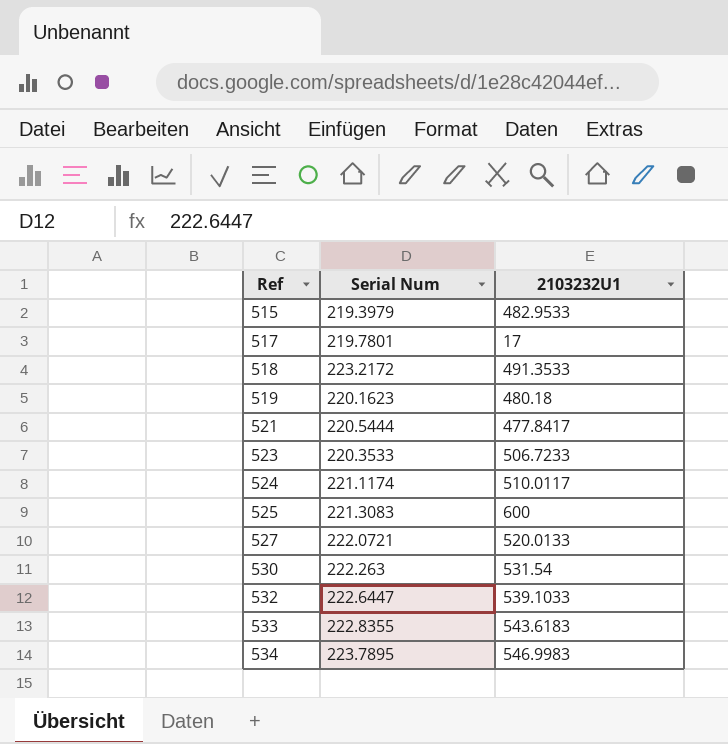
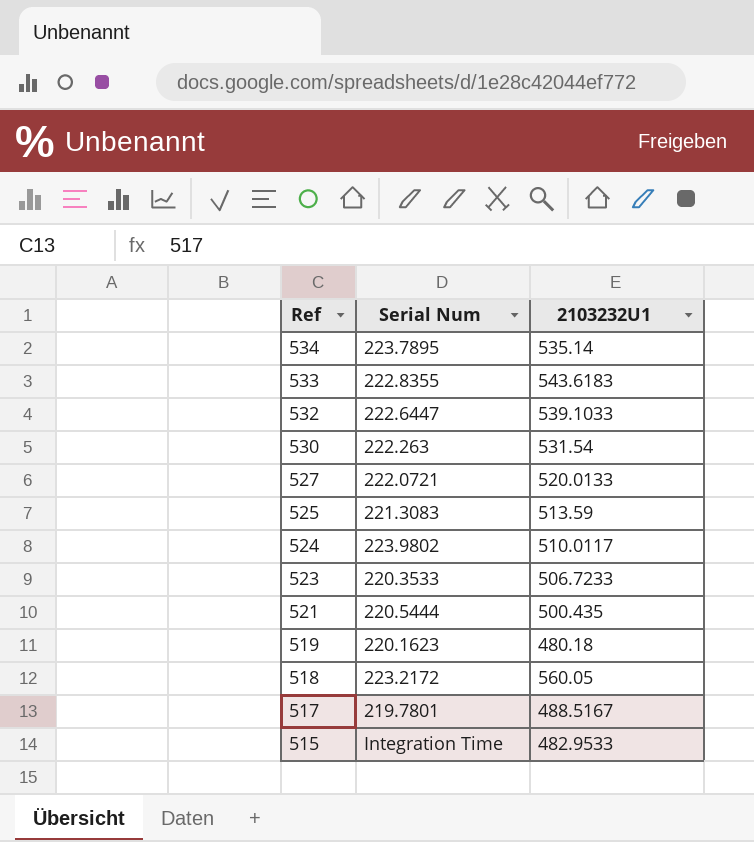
row order: Ref ascending -> Ref descending
534 | 2103232U1: 546.9983 -> 535.14
525 | 2103232U1: 600 -> 513.59
524 | Serial Num: 221.1174 -> 223.9802
521 | 2103232U1: 477.8417 -> 500.435
518 | 2103232U1: 491.3533 -> 560.05
517 | 2103232U1: 17 -> 488.5167
515 | Serial Num: 219.3979 -> Integration Time

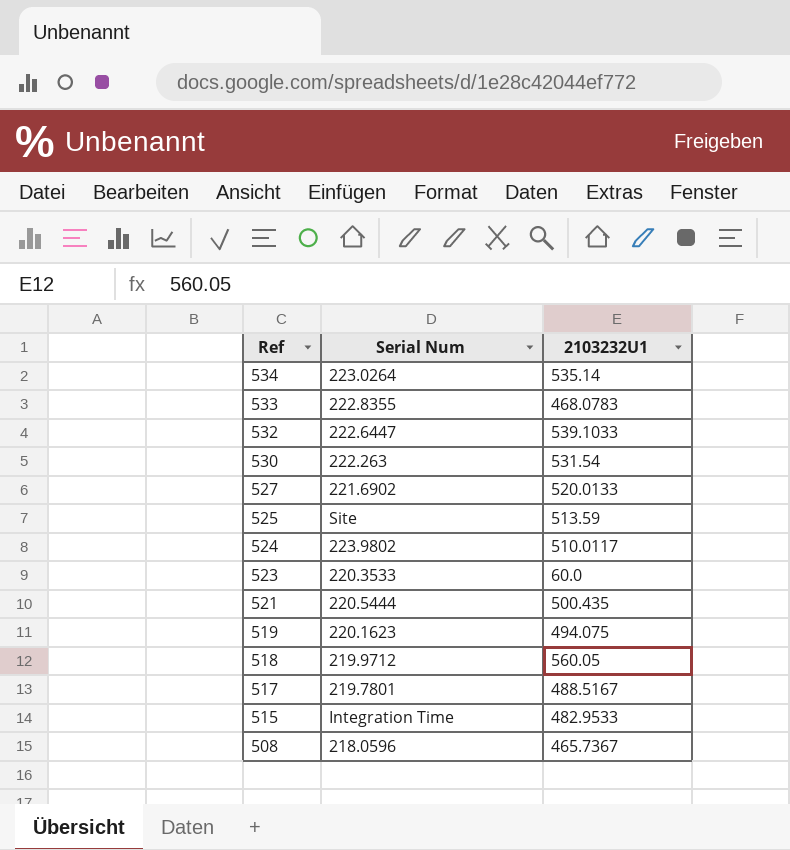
534 | Serial Num: 223.7895 -> 223.0264
533 | 2103232U1: 543.6183 -> 468.0783
527 | Serial Num: 222.0721 -> 221.6902
525 | Serial Num: 221.3083 -> Site
523 | 2103232U1: 506.7233 -> 60.0
519 | 2103232U1: 480.18 -> 494.075
518 | Serial Num: 223.2172 -> 219.9712
row 508: none -> 218.0596 | 465.7367

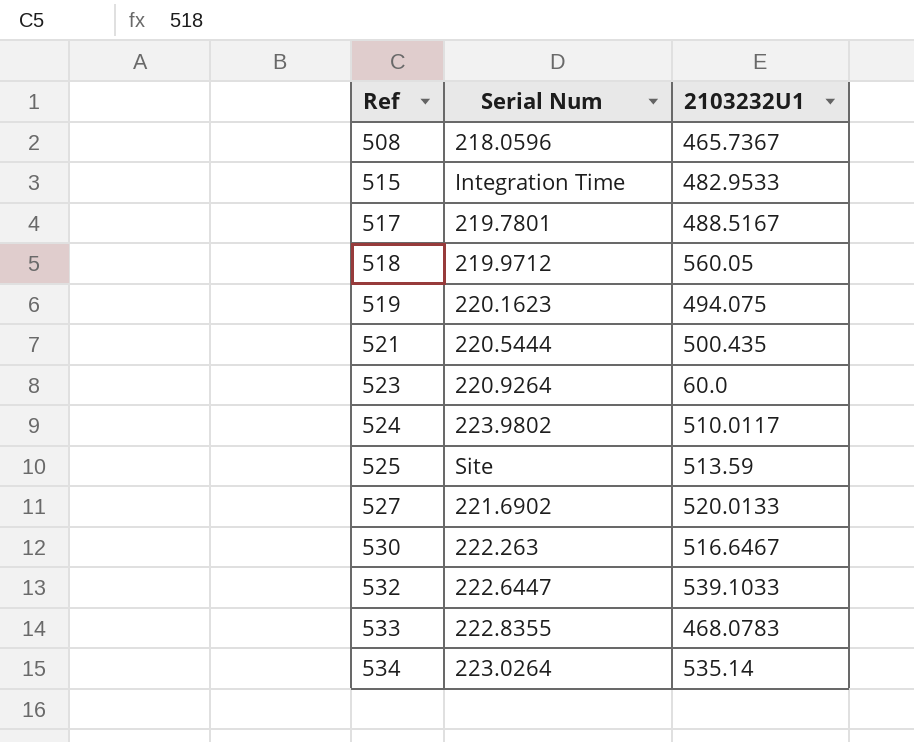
row order: Ref descending -> Ref ascending
523 | Serial Num: 220.3533 -> 220.9264
530 | 2103232U1: 531.54 -> 516.6467

